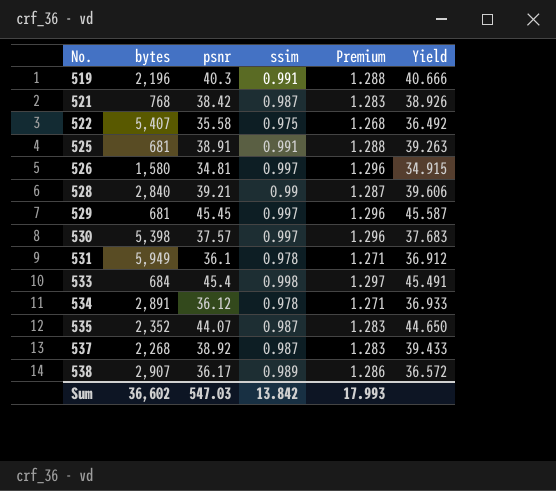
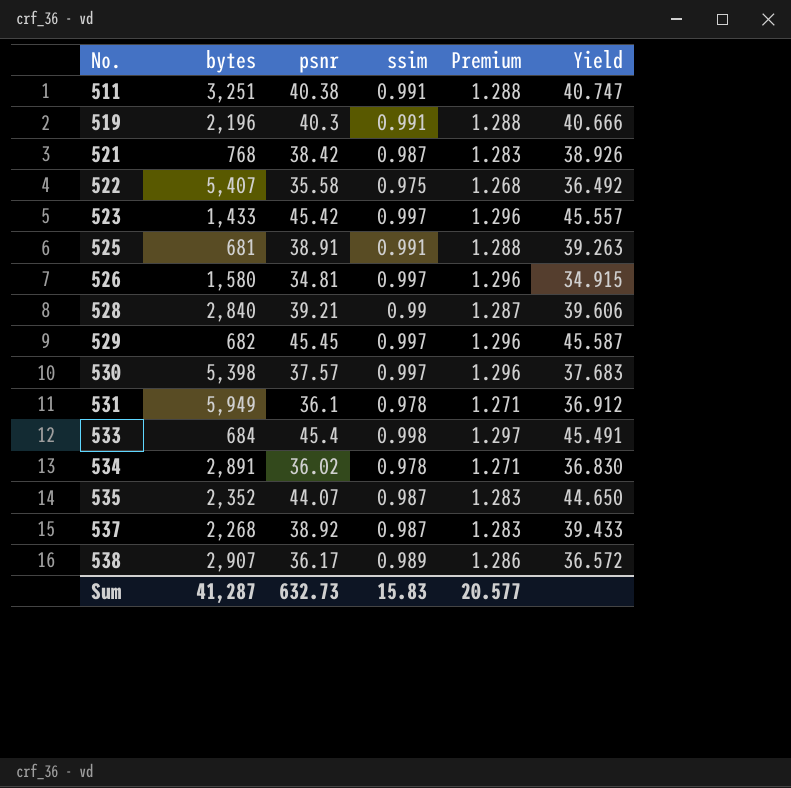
row 511: none -> 3,251 | 40.38 | 0.991 | 1.288 | 40.747
row 523: none -> 1,433 | 45.42 | 0.997 | 1.296 | 45.557
529 | bytes: 681 -> 682
534 | psnr: 36.12 -> 36.02
534 | Yield: 36.933 -> 36.830
Sum | bytes: 36,602 -> 41,287
Sum | psnr: 547.03 -> 632.73
Sum | ssim: 13.842 -> 15.83
Sum | Premium: 17.993 -> 20.577

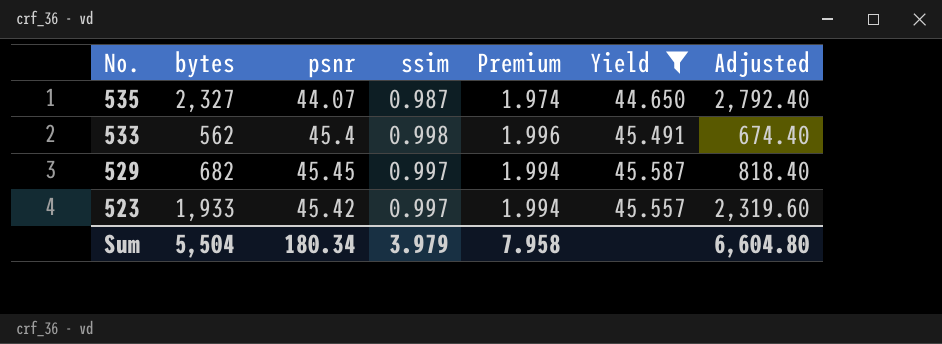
filter: none -> Yield >= 44.650
row order: No. ascending -> No. descending
column Premium | formula: [ssim] * 1.3 -> [ssim] * 2
column Adjusted | formula: none -> [bytes] * 1.2
535 | bytes: 2,352 -> 2,327
533 | bytes: 684 -> 562
523 | bytes: 1,433 -> 1,933
Sum | bytes: 41,287 -> 5,504
Sum | psnr: 632.73 -> 180.34
Sum | ssim: 15.83 -> 3.979
Sum | Premium: 20.577 -> 7.958

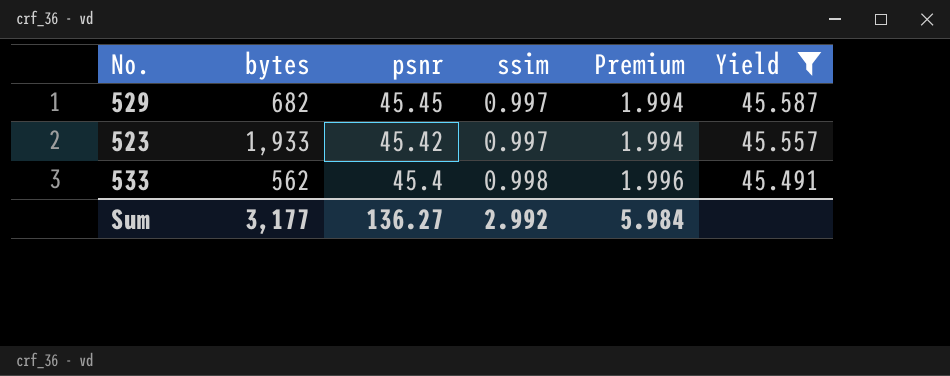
row order: No. descending -> psnr descending
column Adjusted | formula: [bytes] * 1.2 -> none
row 535: 2,327 | 44.07 | 0.987 | 1.974 | 44.650 | 2,792.40 -> none
Sum | bytes: 5,504 -> 3,177
Sum | psnr: 180.34 -> 136.27
Sum | ssim: 3.979 -> 2.992
Sum | Premium: 7.958 -> 5.984

